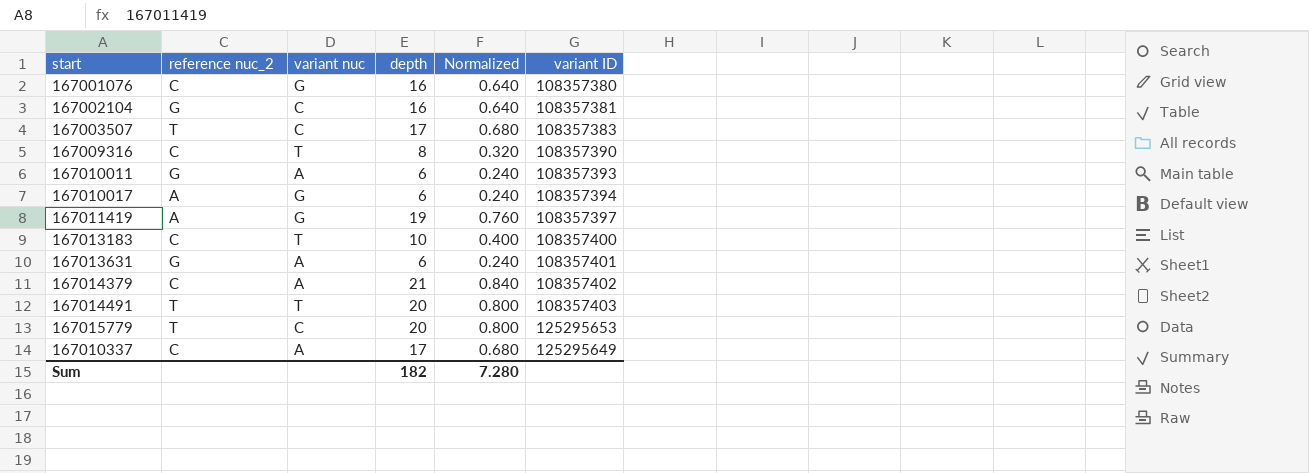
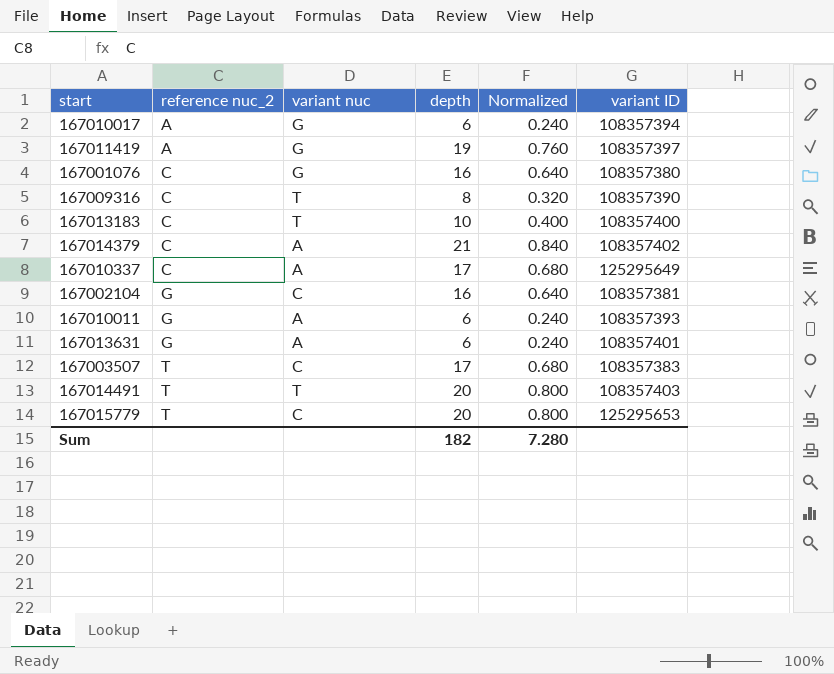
row order: none -> reference nuc_2 ascending

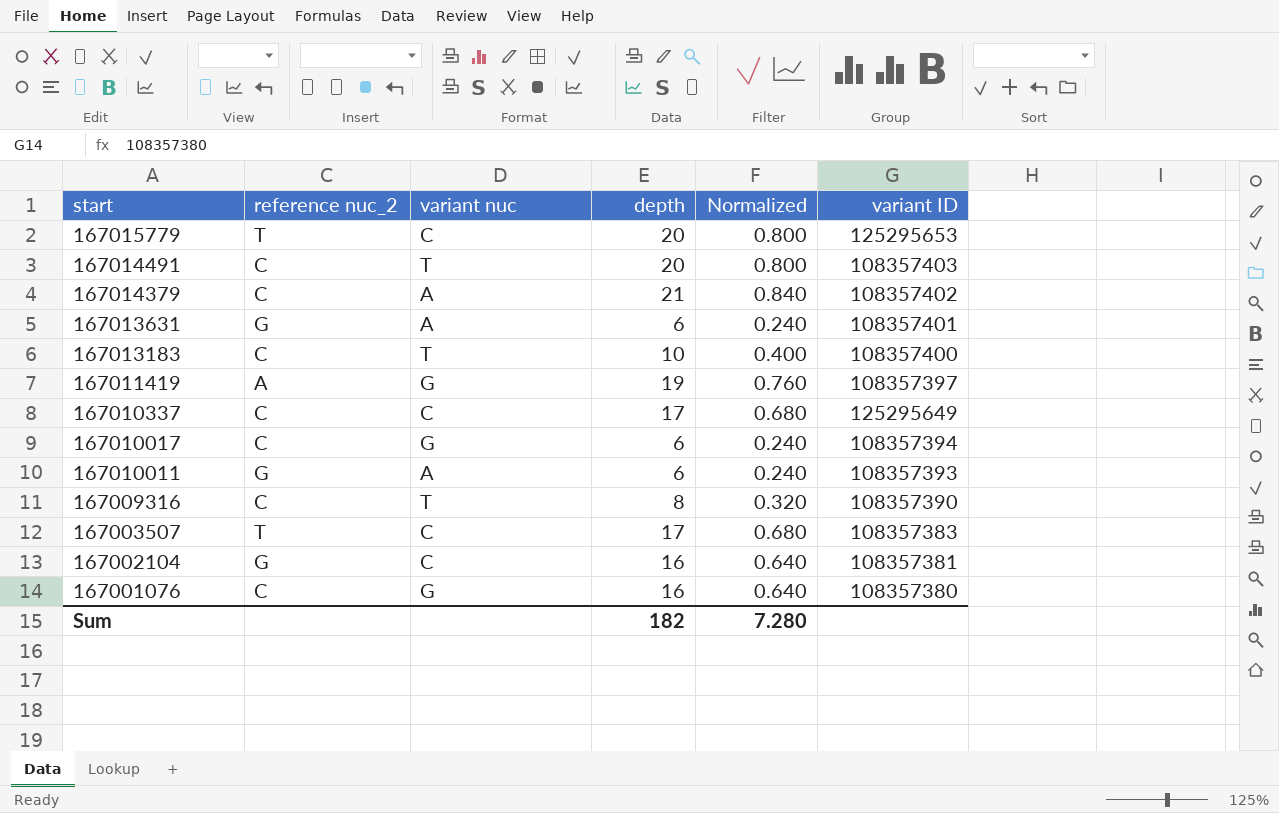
row order: reference nuc_2 ascending -> start descending
167014491 | reference nuc_2: T -> C
167010337 | variant nuc: A -> C
167010017 | reference nuc_2: A -> C

